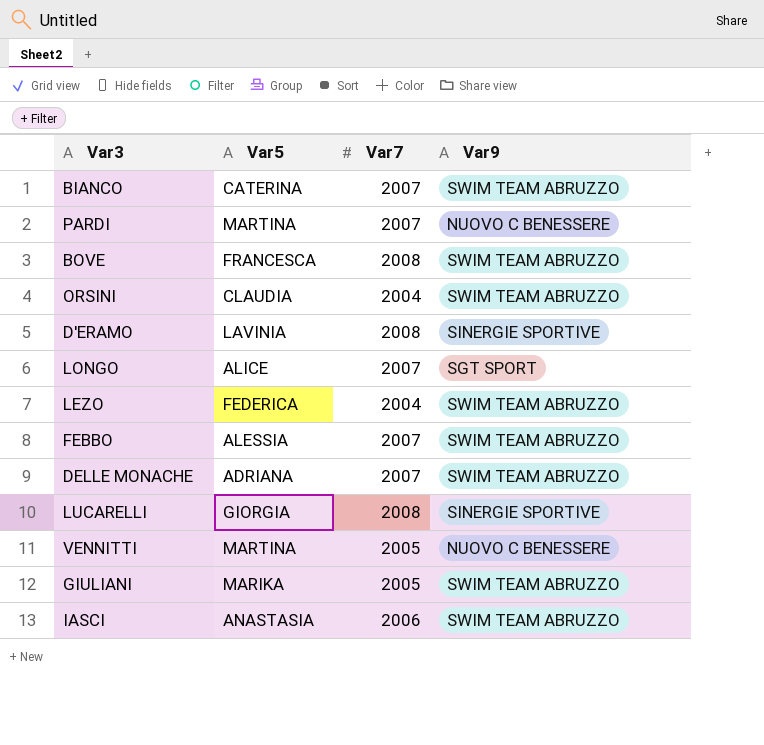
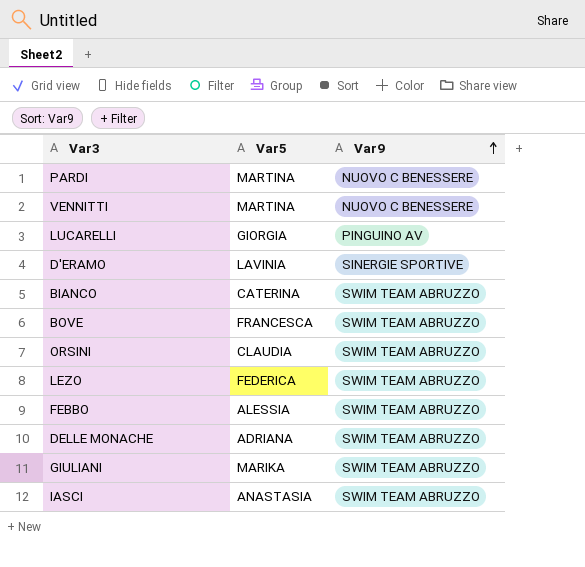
row order: none -> Var9 ascending
column Var7 | position: 3 -> none
row LONGO: ALICE | 2007 | SGT SPORT -> none
LUCARELLI | Var9: SINERGIE SPORTIVE -> PINGUINO AV

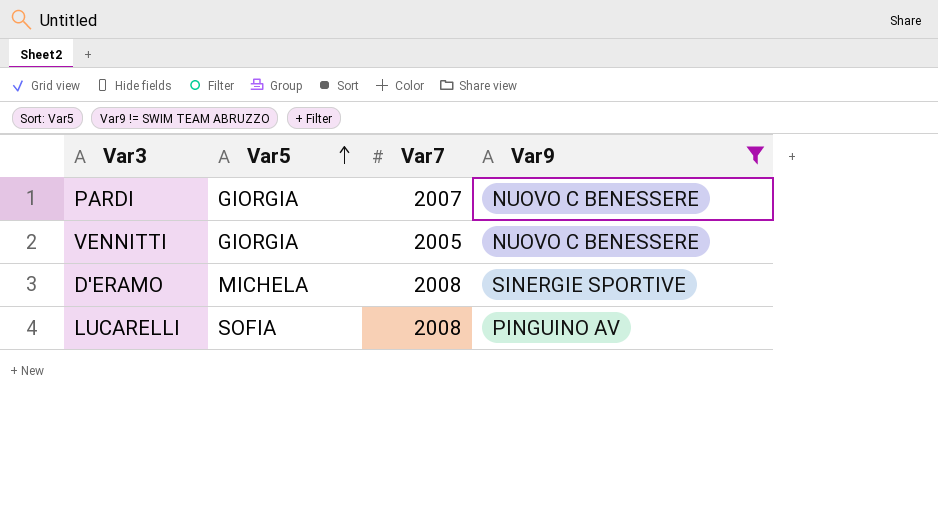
filter: none -> Var9 != SWIM TEAM ABRUZZO
row order: Var9 ascending -> Var5 ascending
column Var7 | position: none -> 3
PARDI | Var5: MARTINA -> GIORGIA
VENNITTI | Var5: MARTINA -> GIORGIA
D'ERAMO | Var5: LAVINIA -> MICHELA
LUCARELLI | Var5: GIORGIA -> SOFIA

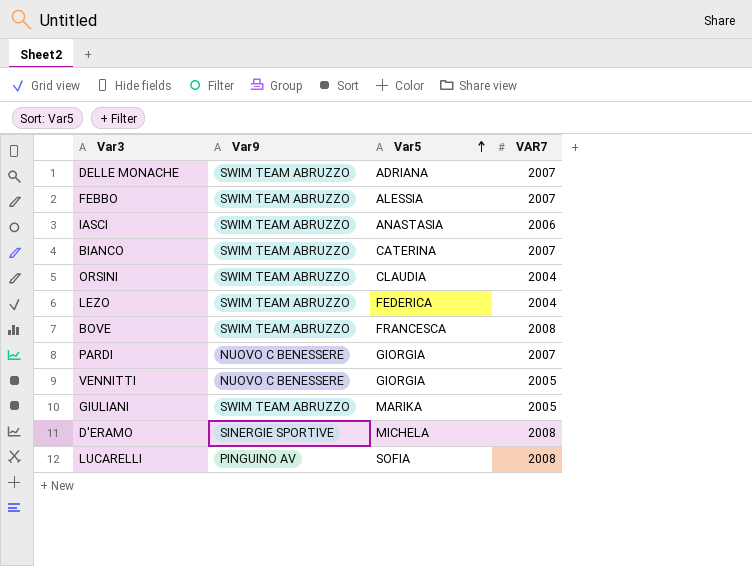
filter: Var9 != SWIM TEAM ABRUZZO -> none
column Var9 | position: 4 -> 2
column name: Var7 -> VAR7

